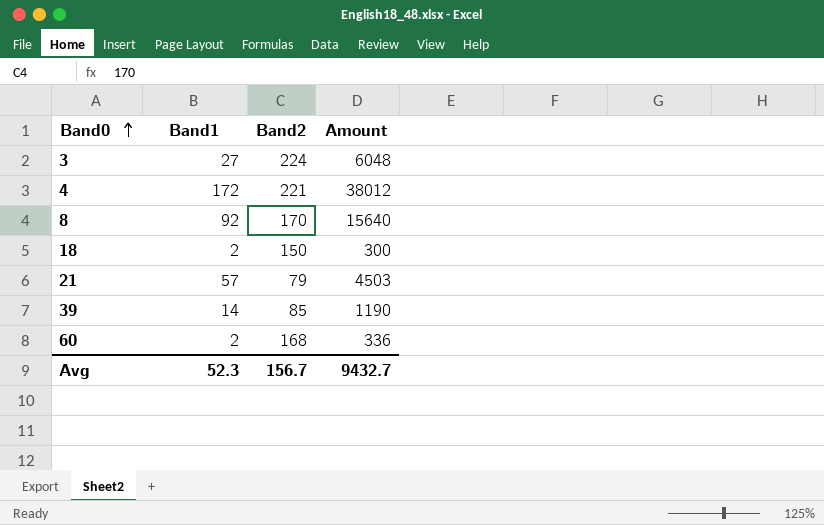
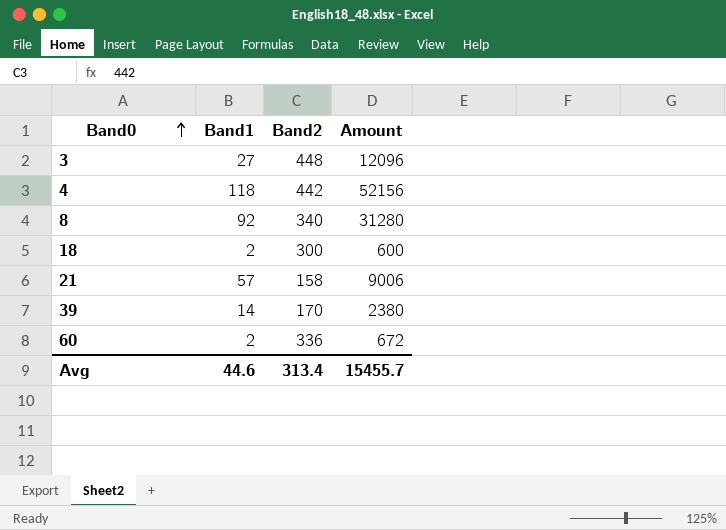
3 | Band2: 224 -> 448
3 | Amount: 6048 -> 12096
4 | Band1: 172 -> 118
4 | Band2: 221 -> 442
4 | Amount: 38012 -> 52156
8 | Band2: 170 -> 340
8 | Amount: 15640 -> 31280
18 | Band2: 150 -> 300
18 | Amount: 300 -> 600
21 | Band2: 79 -> 158
21 | Amount: 4503 -> 9006
39 | Band2: 85 -> 170
39 | Amount: 1190 -> 2380
60 | Band2: 168 -> 336
60 | Amount: 336 -> 672
Avg | Band1: 52.3 -> 44.6
Avg | Band2: 156.7 -> 313.4
Avg | Amount: 9432.7 -> 15455.7

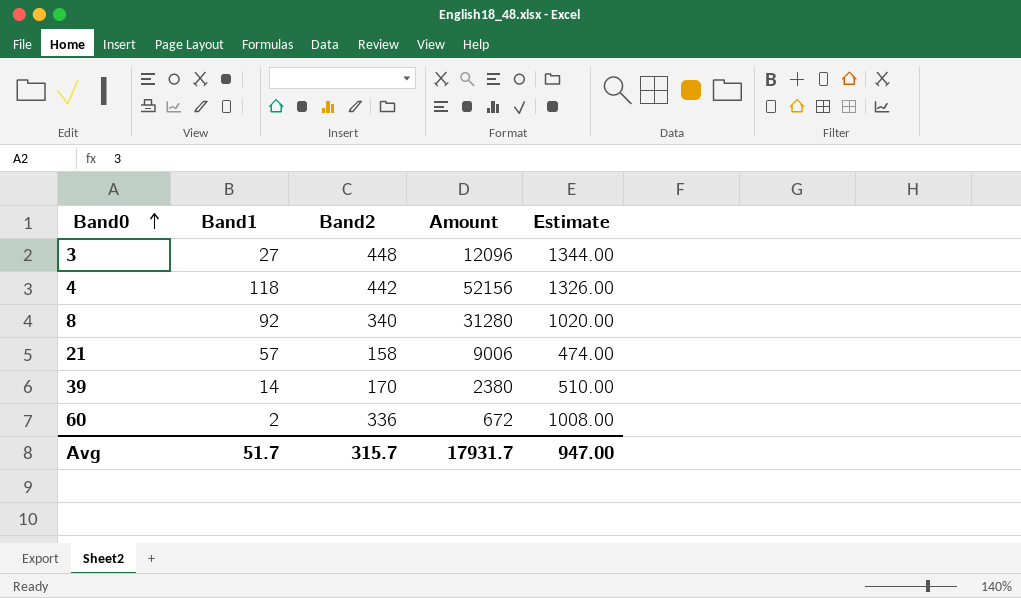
column Estimate | formula: none -> [Band2] * 3
row 18: 2 | 300 | 600 -> none
Avg | Band1: 44.6 -> 51.7
Avg | Band2: 313.4 -> 315.7
Avg | Amount: 15455.7 -> 17931.7

